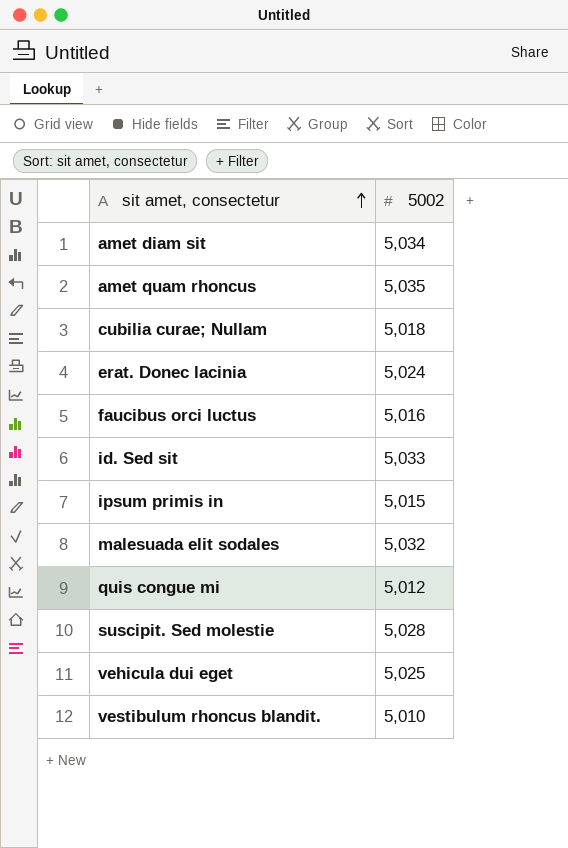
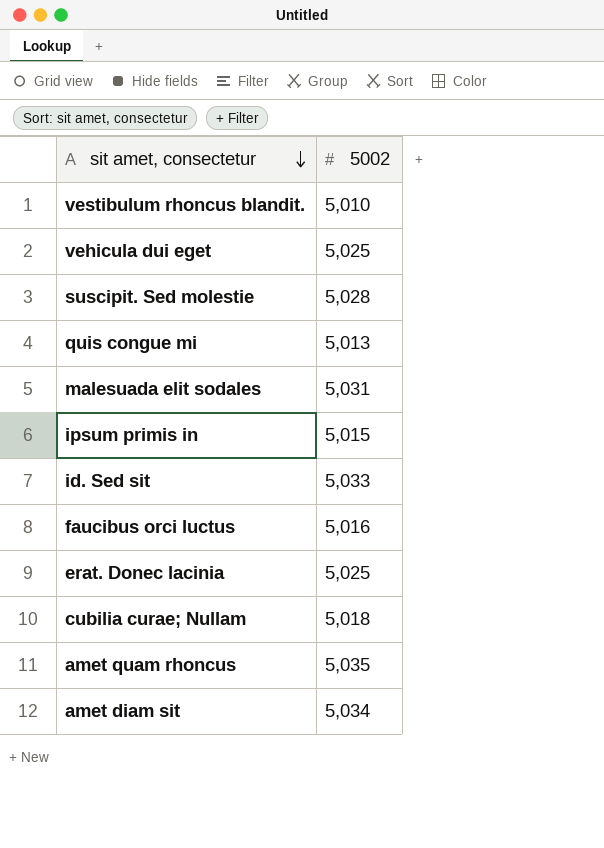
row order: sit amet, consectetur ascending -> sit amet, consectetur descending
quis congue mi | 5002: 5,012 -> 5,013
malesuada elit sodales | 5002: 5,032 -> 5,031
erat. Donec lacinia | 5002: 5,024 -> 5,025

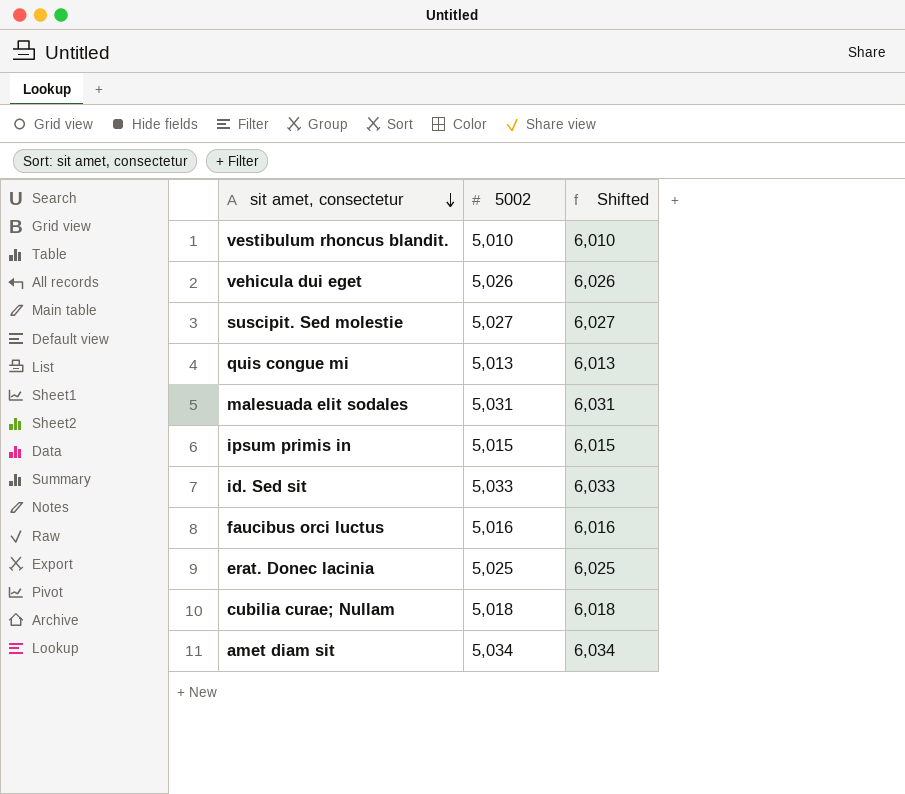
column Shifted | formula: none -> [5002] + 1000
row amet quam rhoncus: 5,035 -> none
vehicula dui eget | 5002: 5,025 -> 5,026
suscipit. Sed molestie | 5002: 5,028 -> 5,027

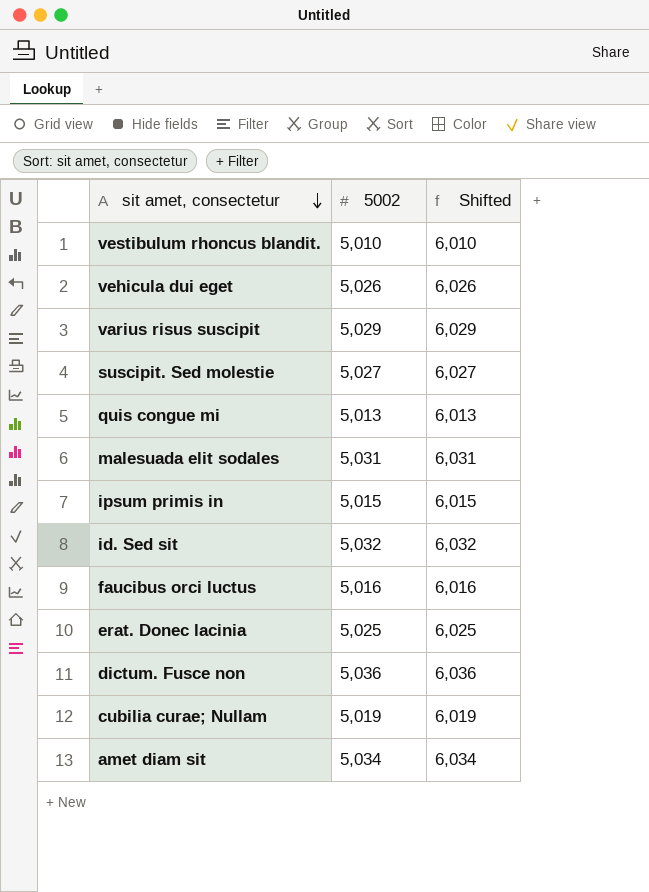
row varius risus suscipit: none -> 5,029 | 6,029
id. Sed sit | 5002: 5,033 -> 5,032
id. Sed sit | Shifted: 6,033 -> 6,032
row dictum. Fusce non: none -> 5,036 | 6,036
cubilia curae; Nullam | 5002: 5,018 -> 5,019
cubilia curae; Nullam | Shifted: 6,018 -> 6,019

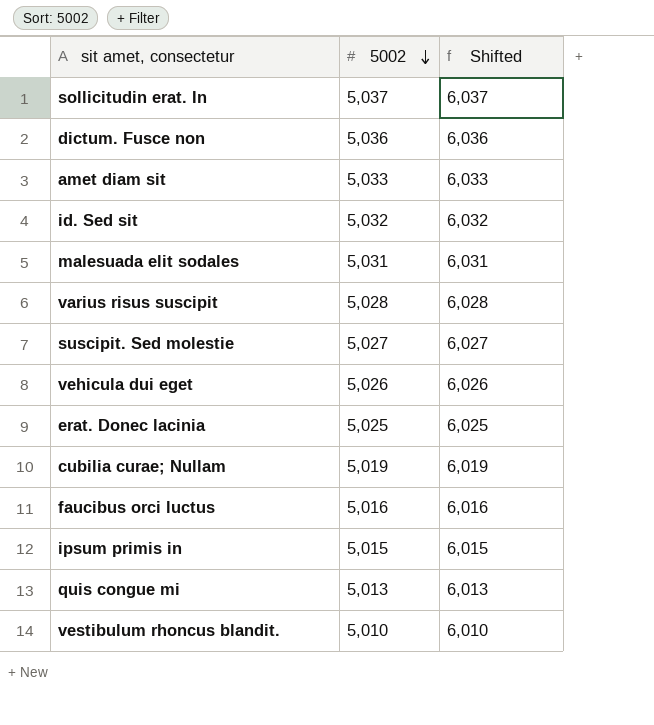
row order: sit amet, consectetur descending -> 5002 descending
row sollicitudin erat. In: none -> 5,037 | 6,037
amet diam sit | 5002: 5,034 -> 5,033
amet diam sit | Shifted: 6,034 -> 6,033
varius risus suscipit | 5002: 5,029 -> 5,028
varius risus suscipit | Shifted: 6,029 -> 6,028

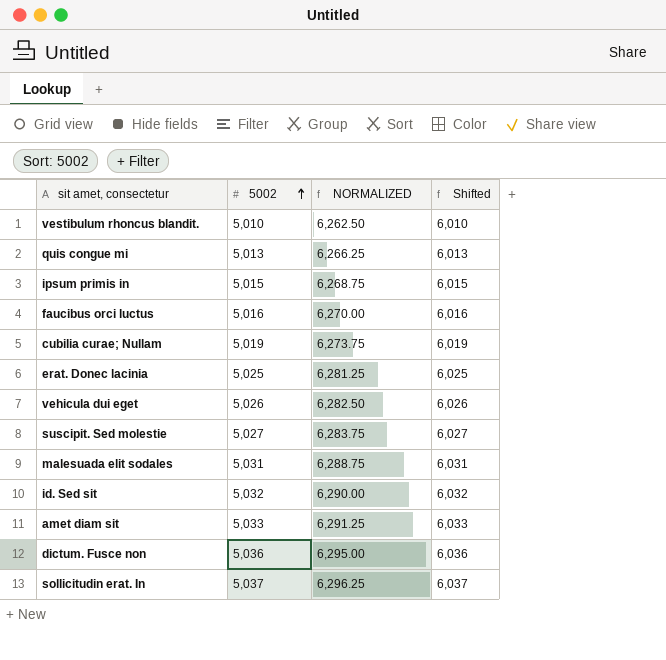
row order: 5002 descending -> 5002 ascending
column NORMALIZED | formula: none -> [5002] * 1.25
row varius risus suscipit: 5,028 | 6,028 -> none

